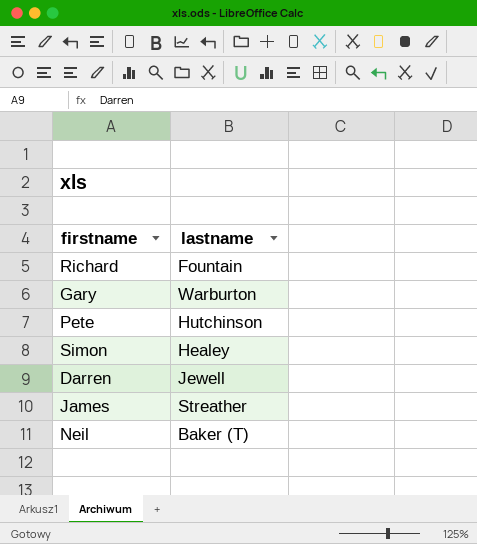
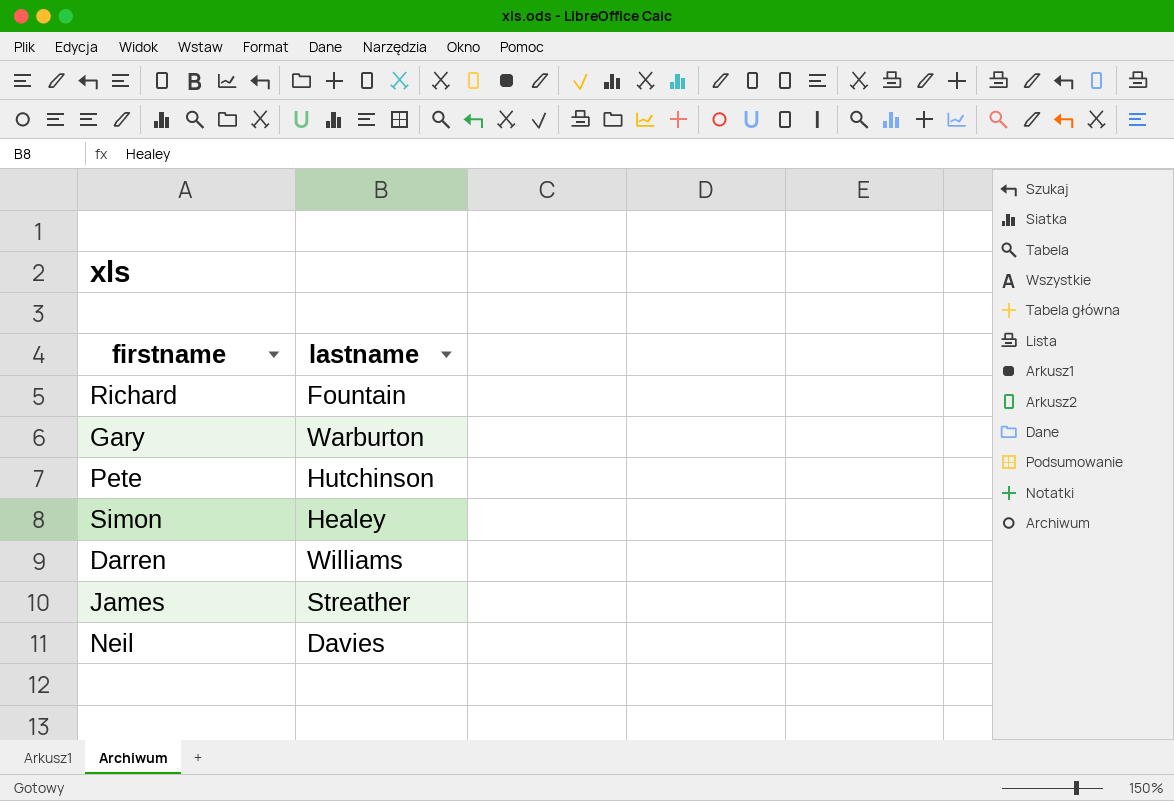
Darren | lastname: Jewell -> Williams
Neil | lastname: Baker (T) -> Davies

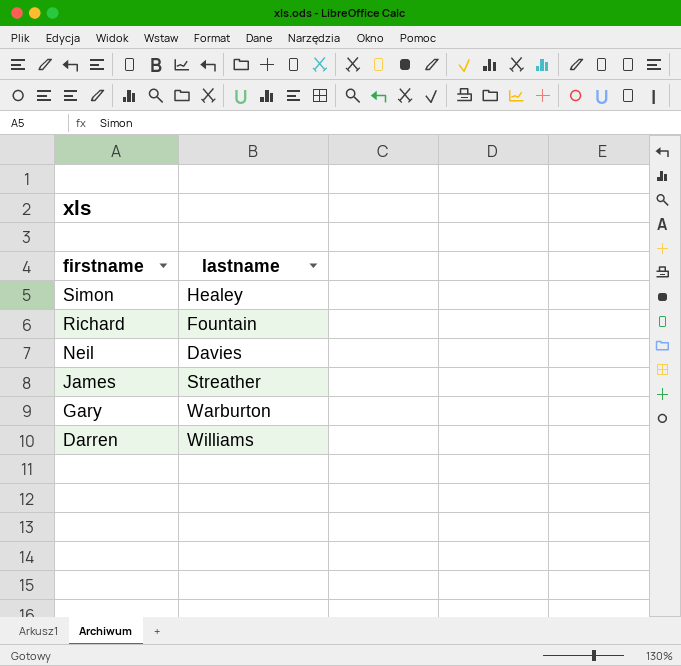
row order: none -> firstname descending
row Pete: Hutchinson -> none

